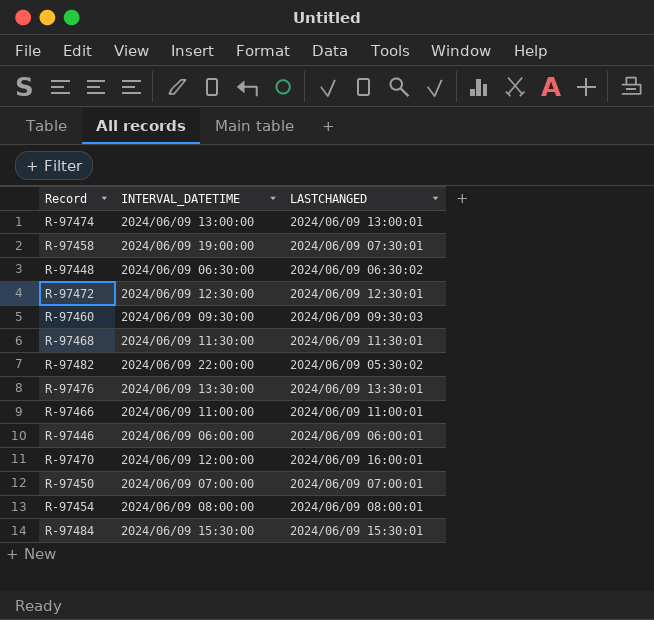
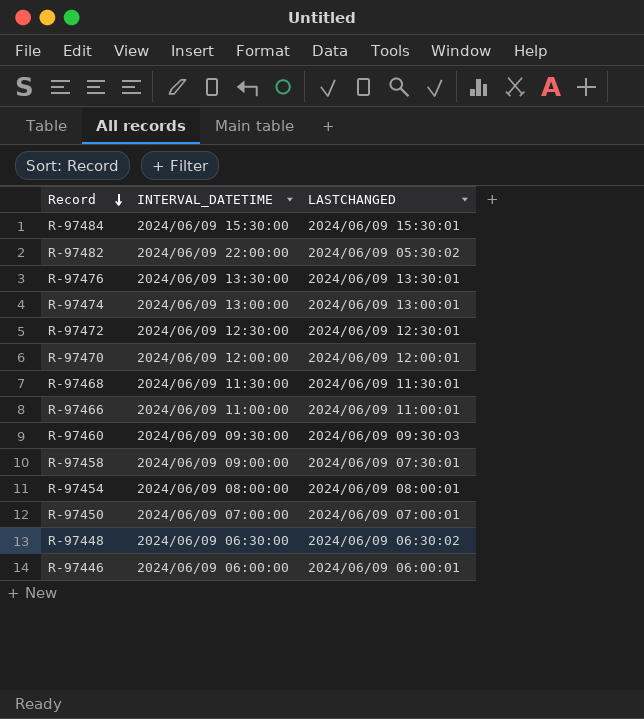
row order: none -> Record descending
R-97470 | LASTCHANGED: 2024/06/09 16:00:01 -> 2024/06/09 12:00:01
R-97458 | INTERVAL_DATETIME: 2024/06/09 19:00:00 -> 2024/06/09 09:00:00

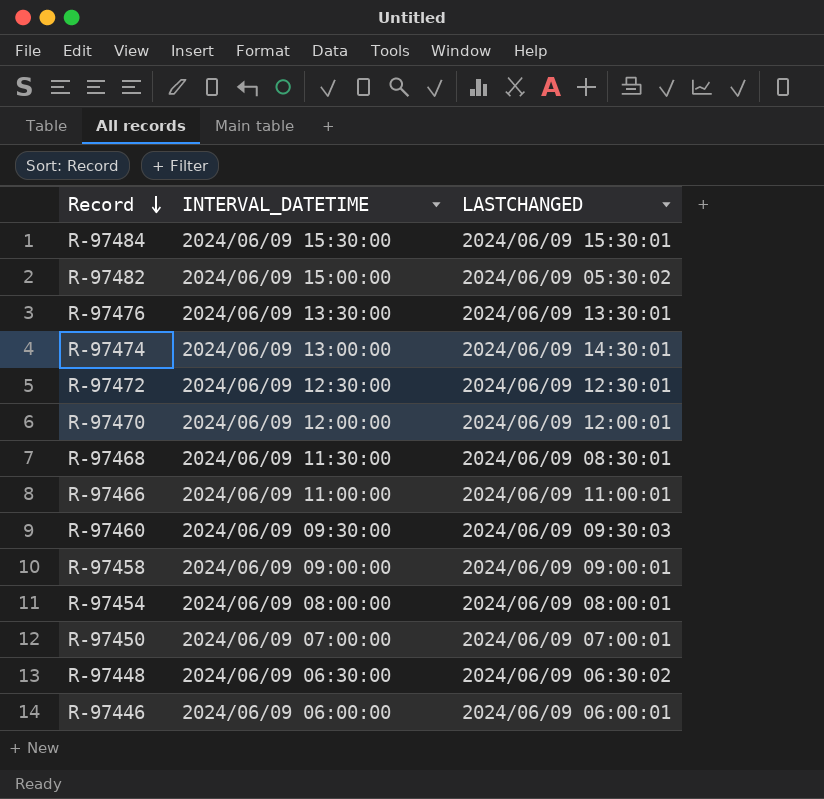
R-97482 | INTERVAL_DATETIME: 2024/06/09 22:00:00 -> 2024/06/09 15:00:00
R-97474 | LASTCHANGED: 2024/06/09 13:00:01 -> 2024/06/09 14:30:01
R-97468 | LASTCHANGED: 2024/06/09 11:30:01 -> 2024/06/09 08:30:01
R-97458 | LASTCHANGED: 2024/06/09 07:30:01 -> 2024/06/09 09:00:01

